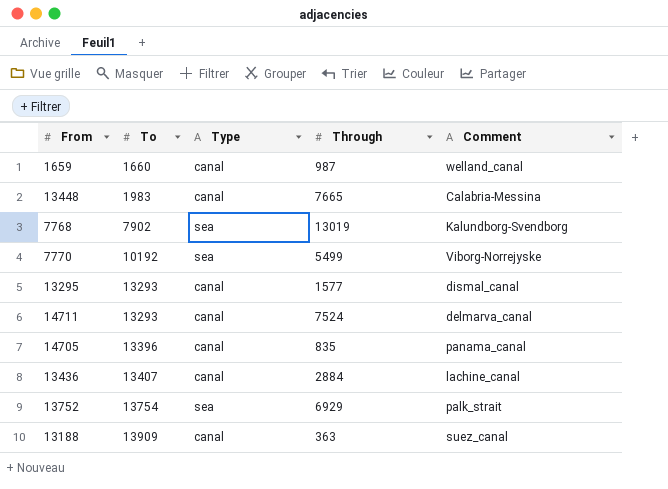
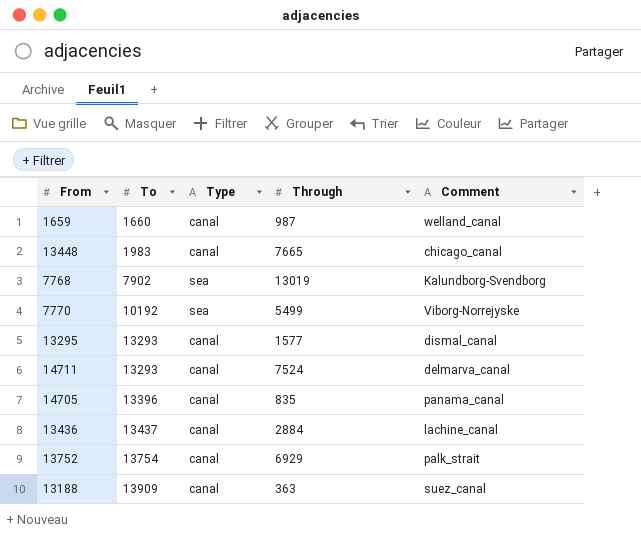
13448 | Comment: Calabria-Messina -> chicago_canal
13436 | To: 13407 -> 13437
13752 | Type: sea -> canal

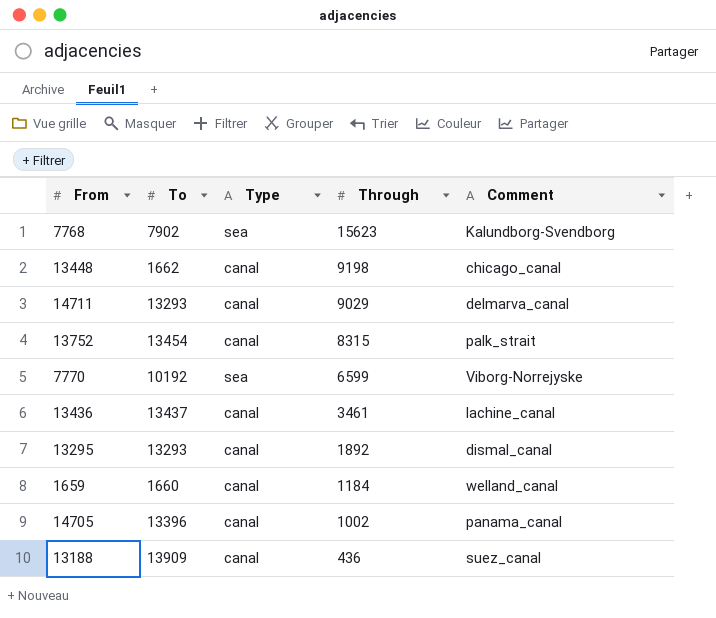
row order: To ascending -> Through descending
7768 | Through: 13019 -> 15623
13448 | To: 1983 -> 1662
13448 | Through: 7665 -> 9198
14711 | Through: 7524 -> 9029
13752 | To: 13754 -> 13454
13752 | Through: 6929 -> 8315
7770 | Through: 5499 -> 6599
13436 | Through: 2884 -> 3461
13295 | Through: 1577 -> 1892
1659 | Through: 987 -> 1184
14705 | Through: 835 -> 1002
13188 | Through: 363 -> 436

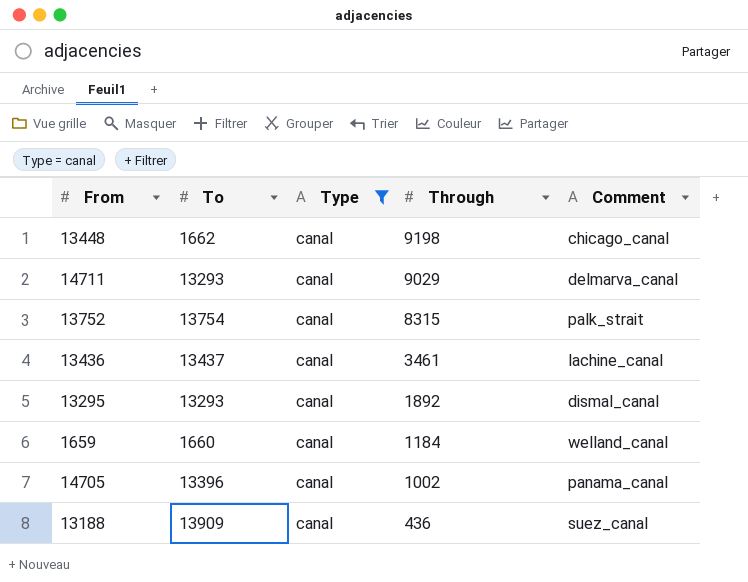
filter: none -> Type = canal
13752 | To: 13454 -> 13754

